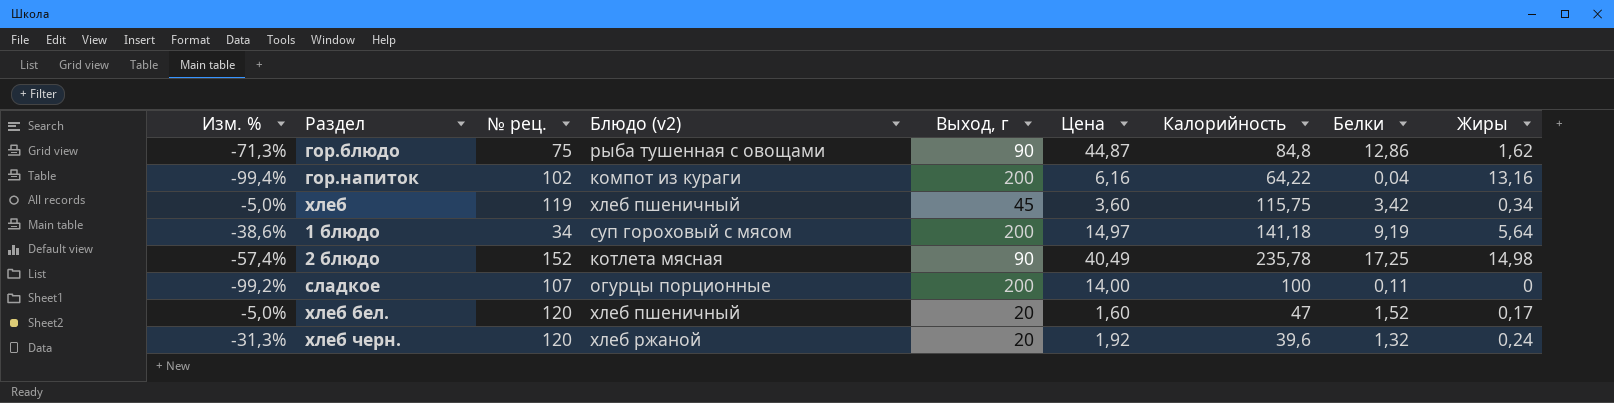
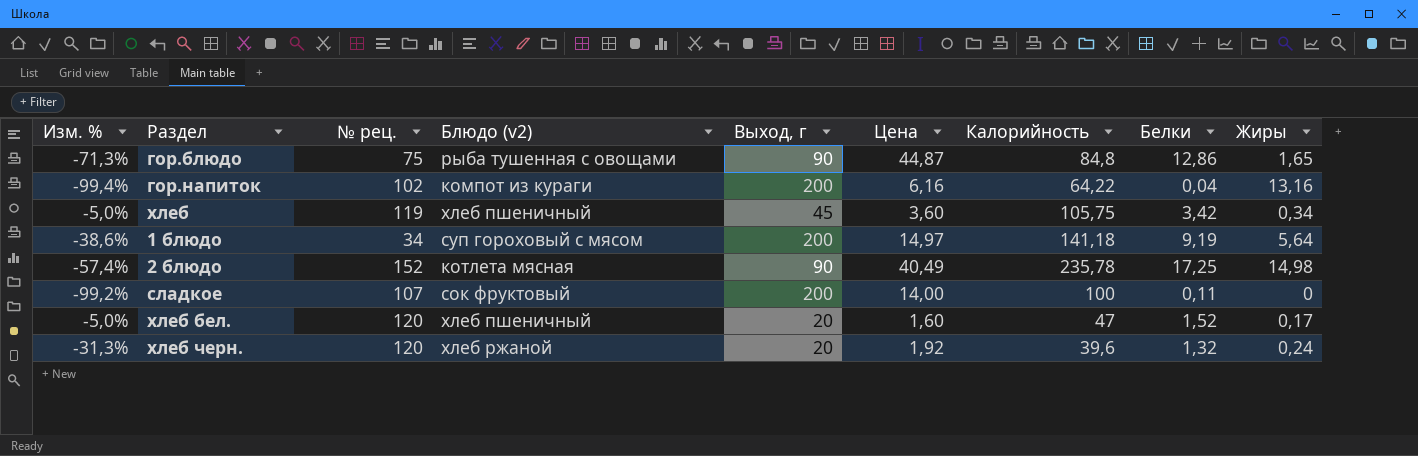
гор.блюдо | Жиры: 1,62 -> 1,65
хлеб | Калорийность: 115,75 -> 105,75
сладкое | Блюдо (v2): огурцы порционные -> сок фруктовый

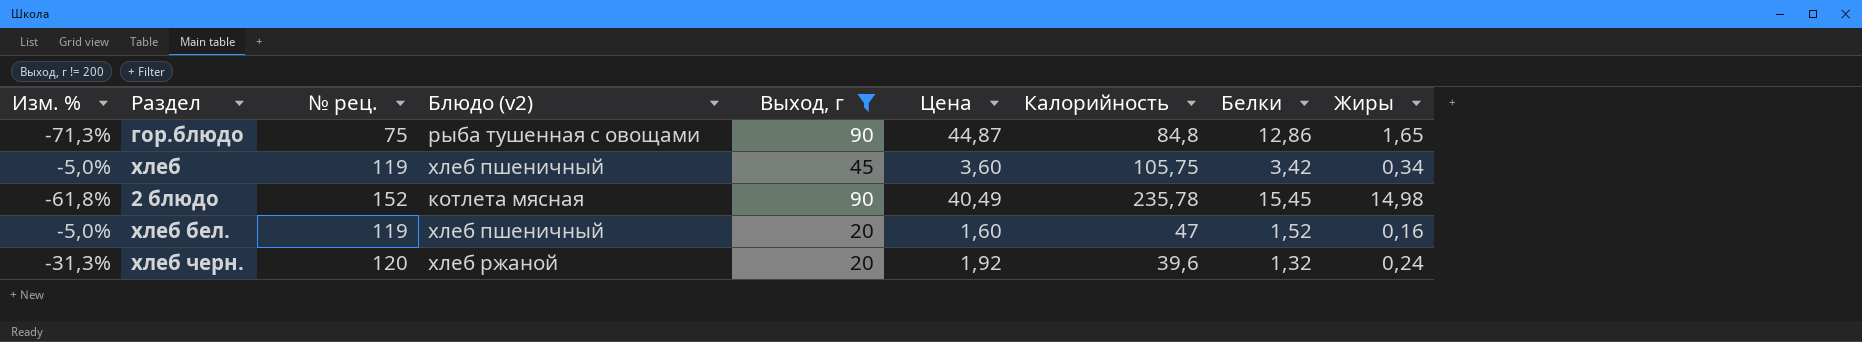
filter: none -> Выход, г != 200
2 блюдо | Изм. %: -57,4% -> -61,8%
2 блюдо | Белки: 17,25 -> 15,45
хлеб бел. | № рец.: 120 -> 119
хлеб бел. | Жиры: 0,17 -> 0,16

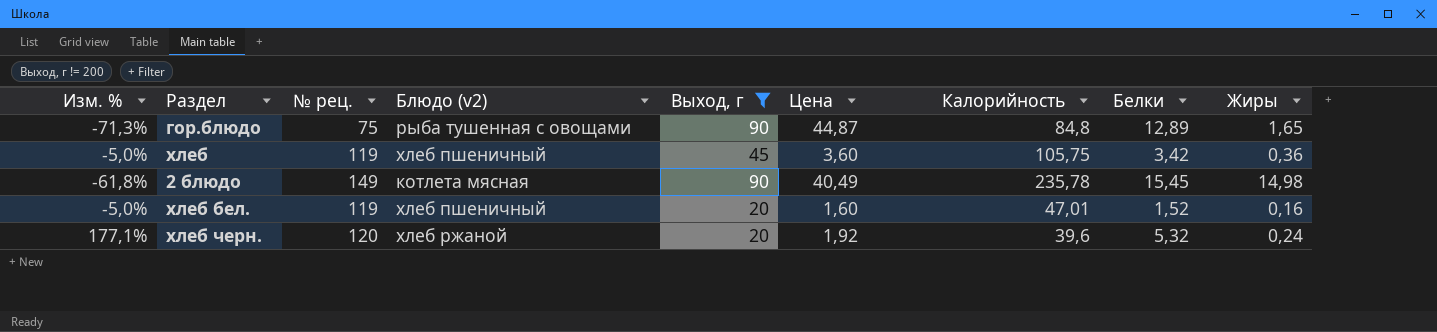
гор.блюдо | Белки: 12,86 -> 12,89
хлеб | Жиры: 0,34 -> 0,36
2 блюдо | № рец.: 152 -> 149
хлеб бел. | Калорийность: 47 -> 47,01
хлеб черн. | Изм. %: -31,3% -> 177,1%
хлеб черн. | Белки: 1,32 -> 5,32

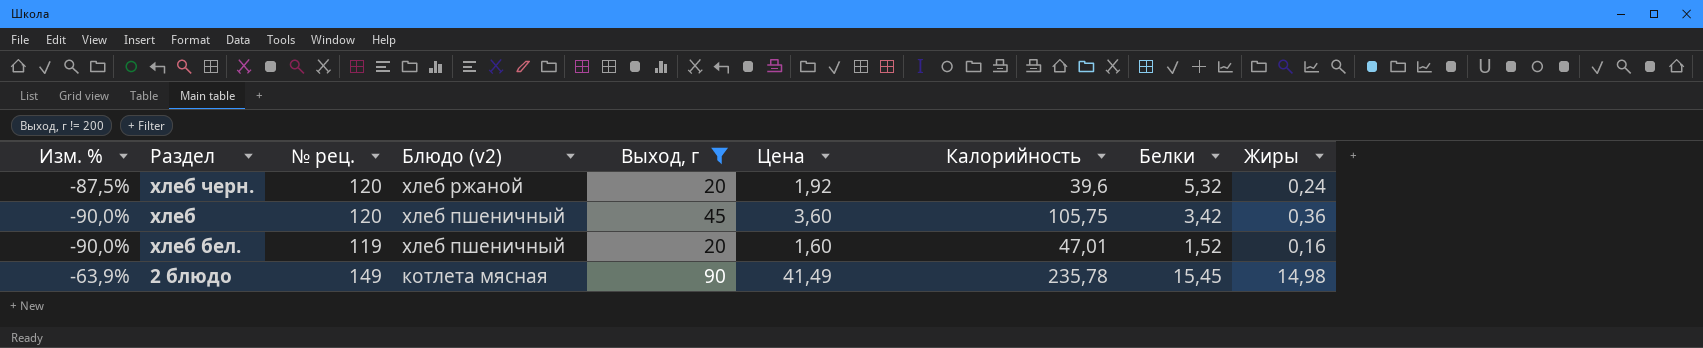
row order: none -> Блюдо (v2) descending
column Изм. % | formula: ([Белки] - [Цена]) / [Цена] -> ([Жиры] - [Цена]) / [Цена]
row гор.блюдо: -71,3% | 75 | рыба тушенная с овощами | 90 | 44,87 | 84,8 | 12,89 | 1,65 -> none
хлеб | № рец.: 119 -> 120
2 блюдо | Цена: 40,49 -> 41,49

